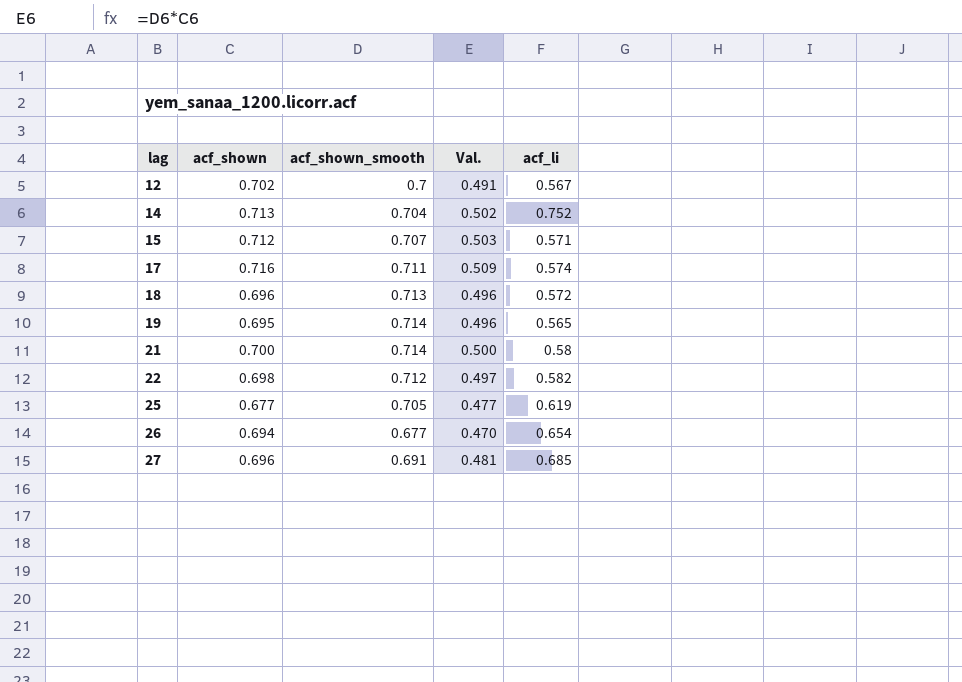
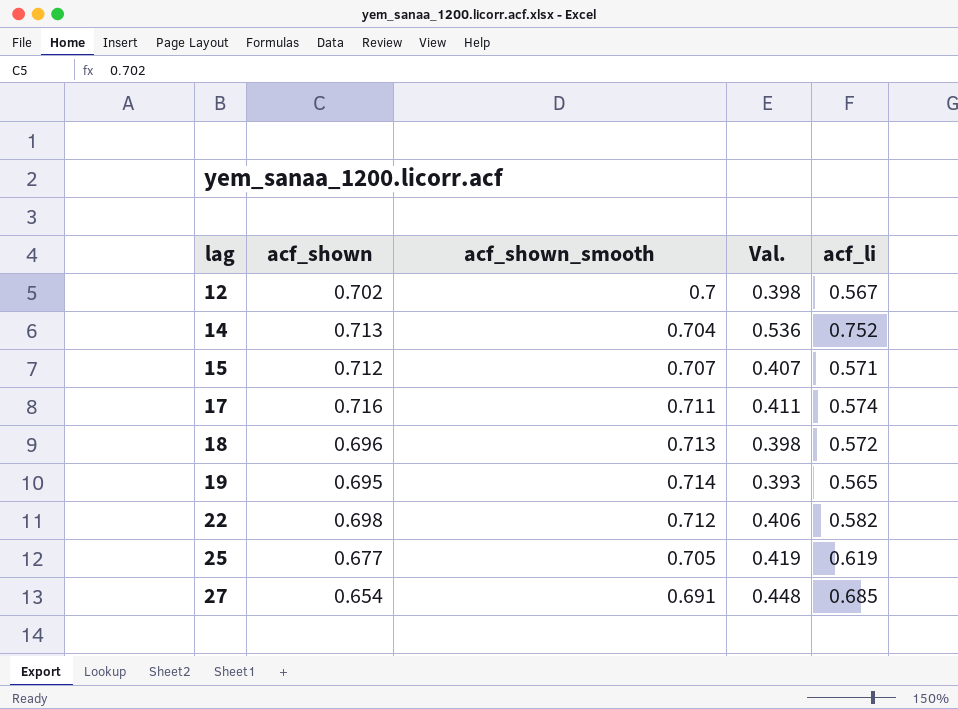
column Val. | formula: [acf_shown] * [acf_shown_smooth] -> [acf_shown] * [acf_li]
row 21: 0.700 | 0.714 | 0.500 | 0.58 -> none
row 26: 0.694 | 0.677 | 0.470 | 0.654 -> none
27 | acf_shown: 0.696 -> 0.654

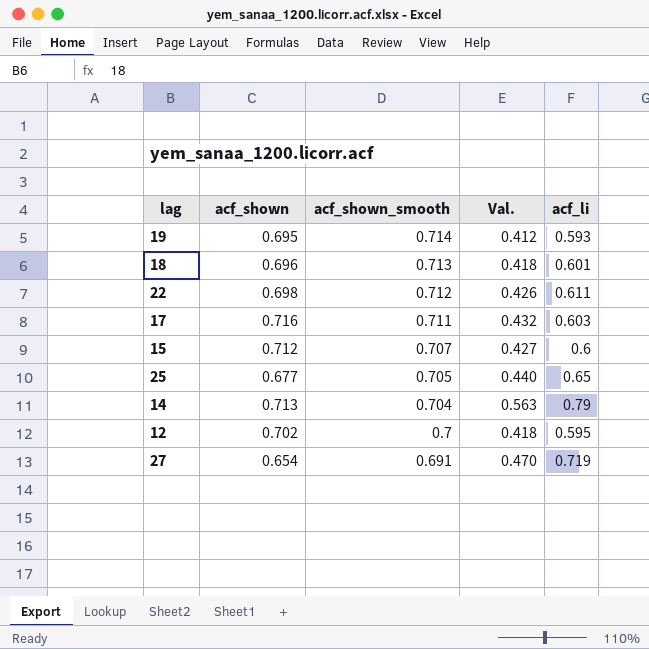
row order: lag ascending -> acf_shown_smooth descending
19 | Val.: 0.393 -> 0.412
19 | acf_li: 0.565 -> 0.593
18 | Val.: 0.398 -> 0.418
18 | acf_li: 0.572 -> 0.601
22 | Val.: 0.406 -> 0.426
22 | acf_li: 0.582 -> 0.611
17 | Val.: 0.411 -> 0.432
17 | acf_li: 0.574 -> 0.603
15 | Val.: 0.407 -> 0.427
15 | acf_li: 0.571 -> 0.6
25 | Val.: 0.419 -> 0.440
25 | acf_li: 0.619 -> 0.65
14 | Val.: 0.536 -> 0.563
14 | acf_li: 0.752 -> 0.79
12 | Val.: 0.398 -> 0.418
12 | acf_li: 0.567 -> 0.595
27 | Val.: 0.448 -> 0.470
27 | acf_li: 0.685 -> 0.719

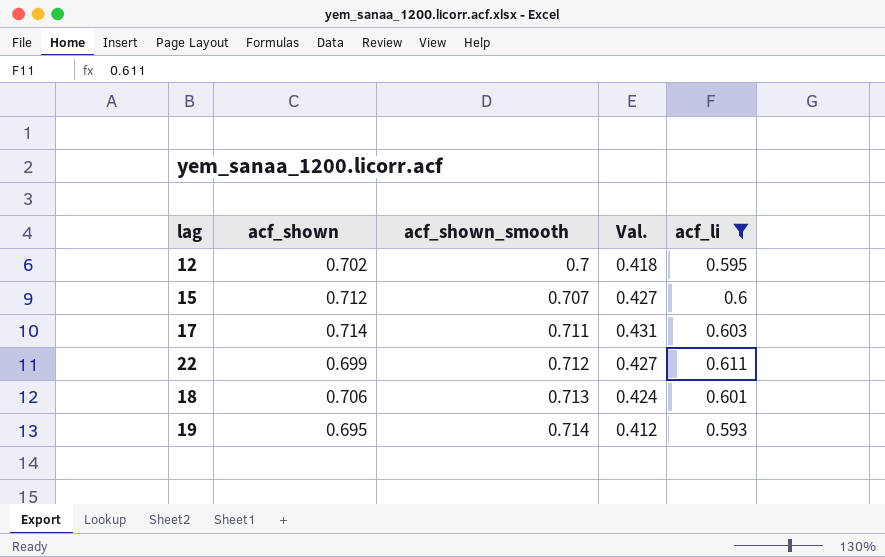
filter: none -> acf_li <= 0.611
row order: acf_shown_smooth descending -> acf_shown_smooth ascending
17 | acf_shown: 0.716 -> 0.714
17 | Val.: 0.432 -> 0.431
22 | acf_shown: 0.698 -> 0.699
22 | Val.: 0.426 -> 0.427
18 | acf_shown: 0.696 -> 0.706
18 | Val.: 0.418 -> 0.424

